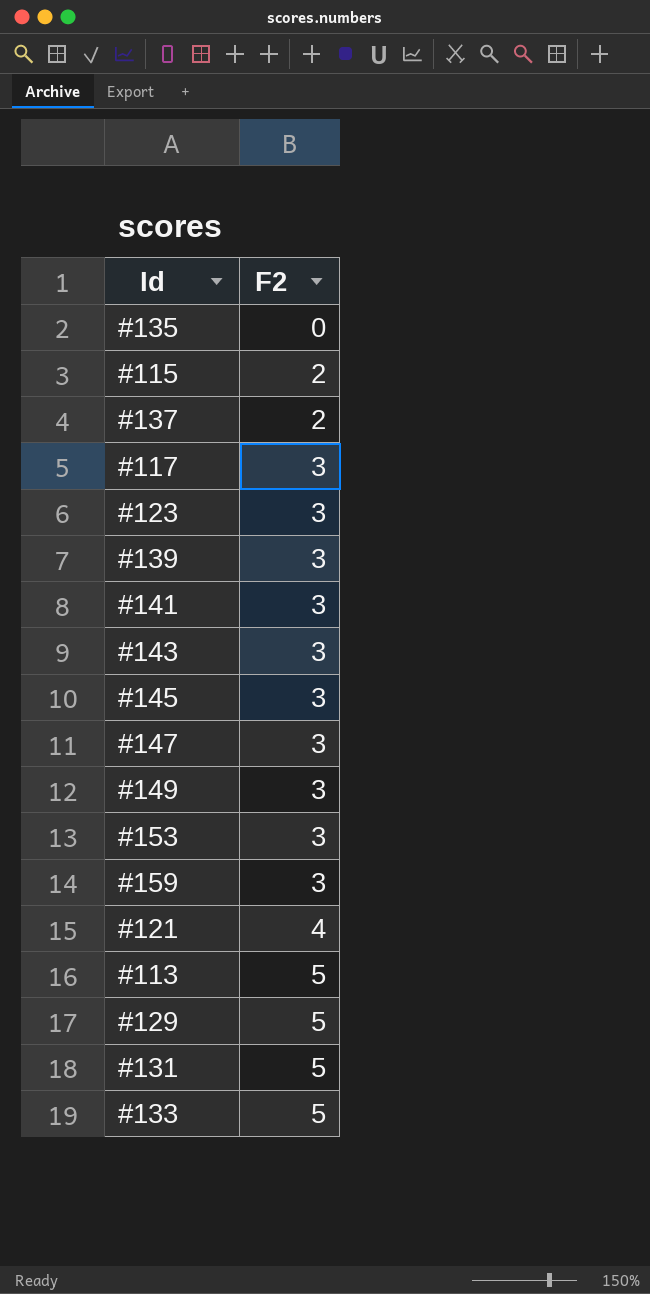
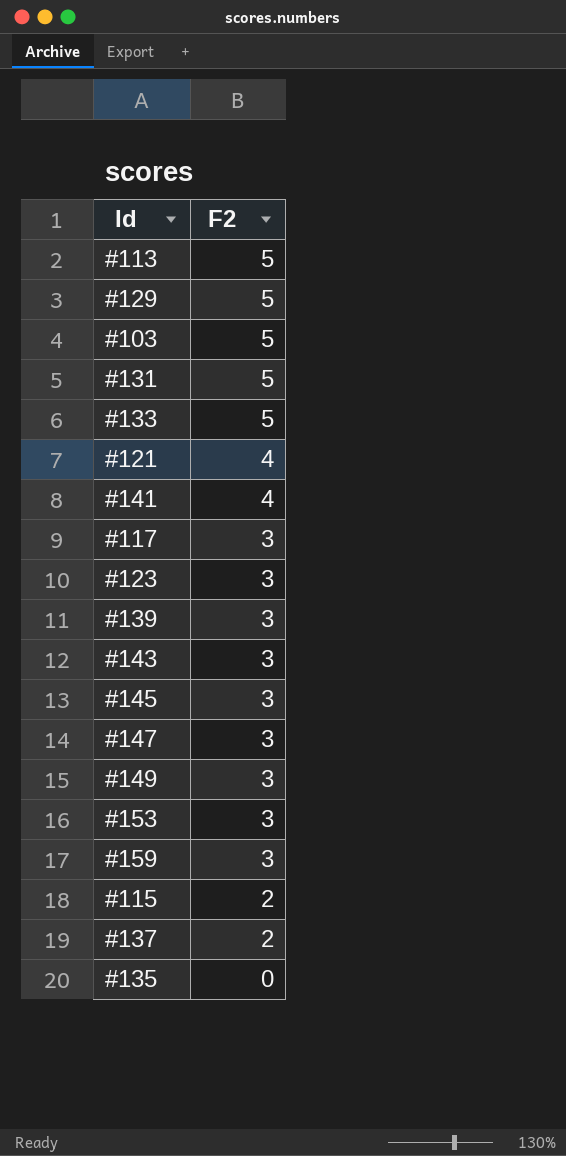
row order: F2 ascending -> F2 descending
row #103: none -> 5
#141 | F2: 3 -> 4

